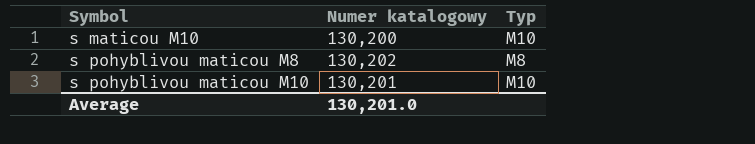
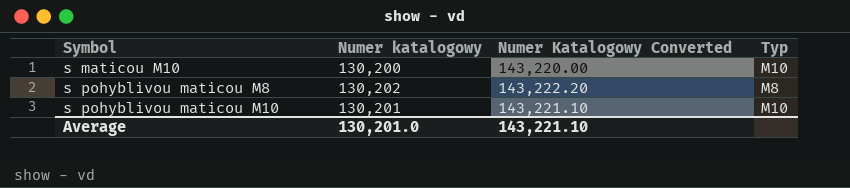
column Numer Katalogowy Converted | formula: none -> [Numer katalogowy] * 1.1

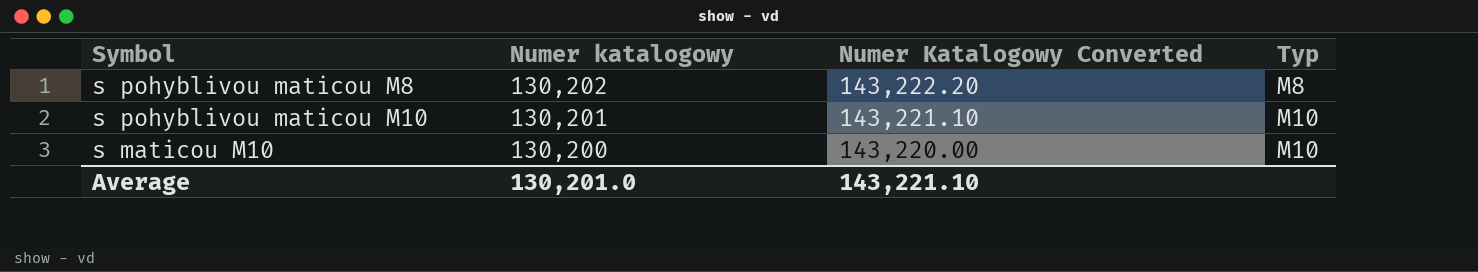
row order: Symbol ascending -> Numer katalogowy descending

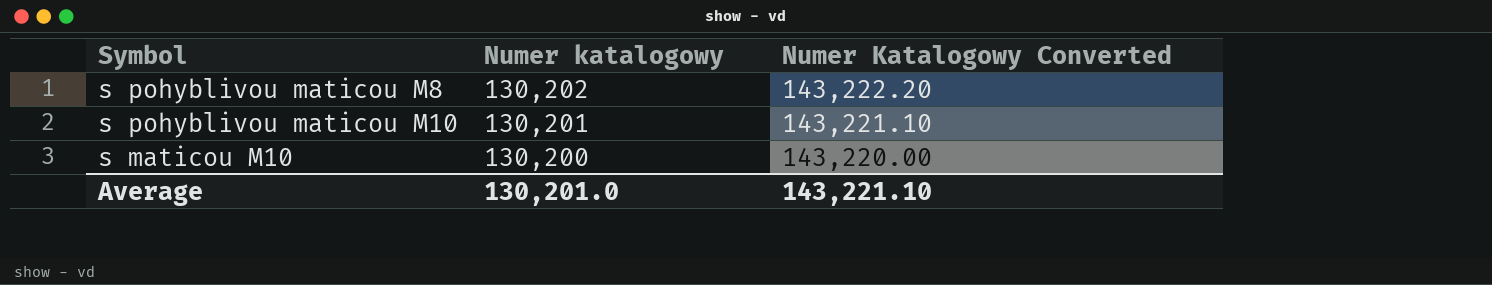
column Typ | position: 4 -> none

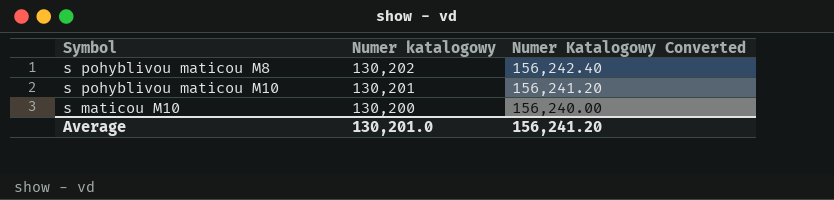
column Numer Katalogowy Converted | formula: [Numer katalogowy] * 1.1 -> [Numer katalogowy] * 1.2
Average | Numer Katalogowy Converted: 143,221.10 -> 156,241.20

